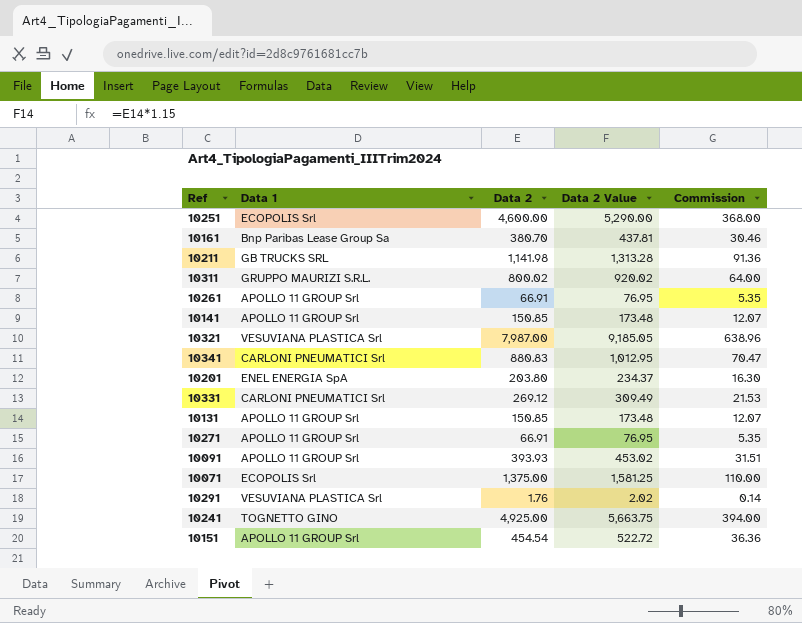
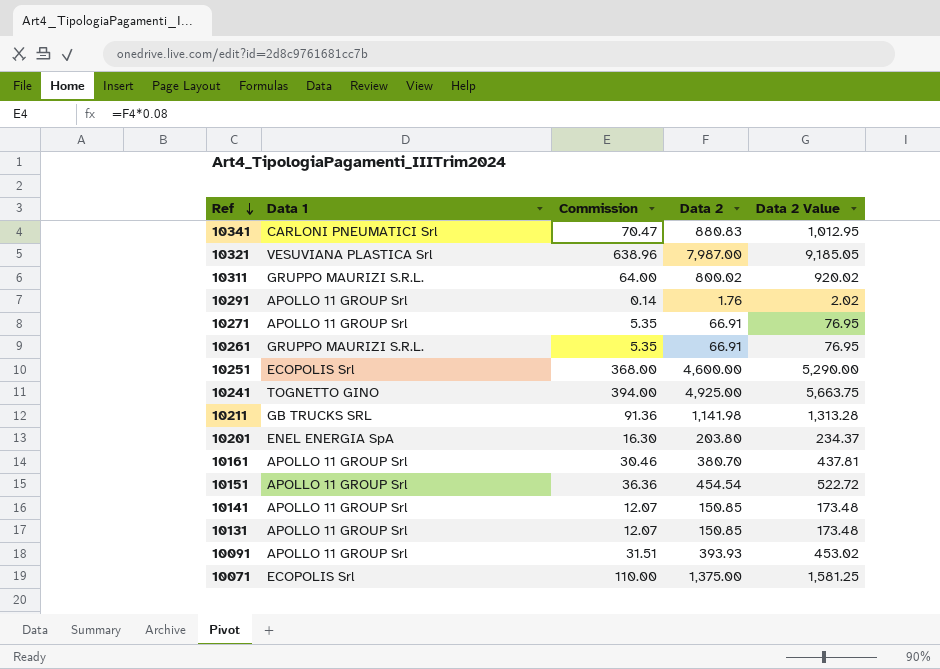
row order: none -> Ref descending
column Commission | position: 5 -> 3
row 10331: CARLONI PNEUMATICI Srl | 269.12 | 309.49 | 21.53 -> none
10291 | Data 1: VESUVIANA PLASTICA Srl -> APOLLO 11 GROUP Srl
10261 | Data 1: APOLLO 11 GROUP Srl -> GRUPPO MAURIZI S.R.L.
10161 | Data 1: Bnp Paribas Lease Group Sa -> APOLLO 11 GROUP Srl

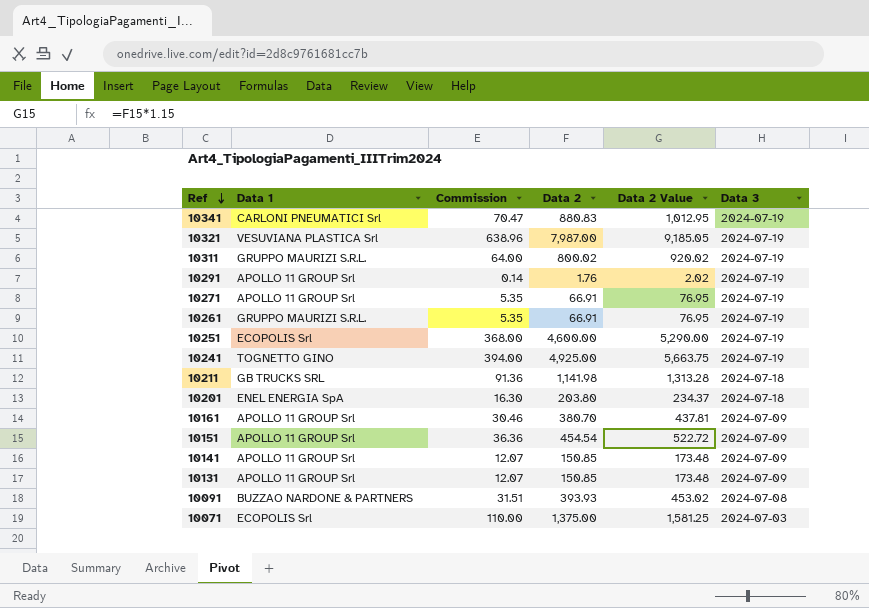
column Data 3 | position: none -> 6
10091 | Data 1: APOLLO 11 GROUP Srl -> BUZZAO NARDONE & PARTNERS

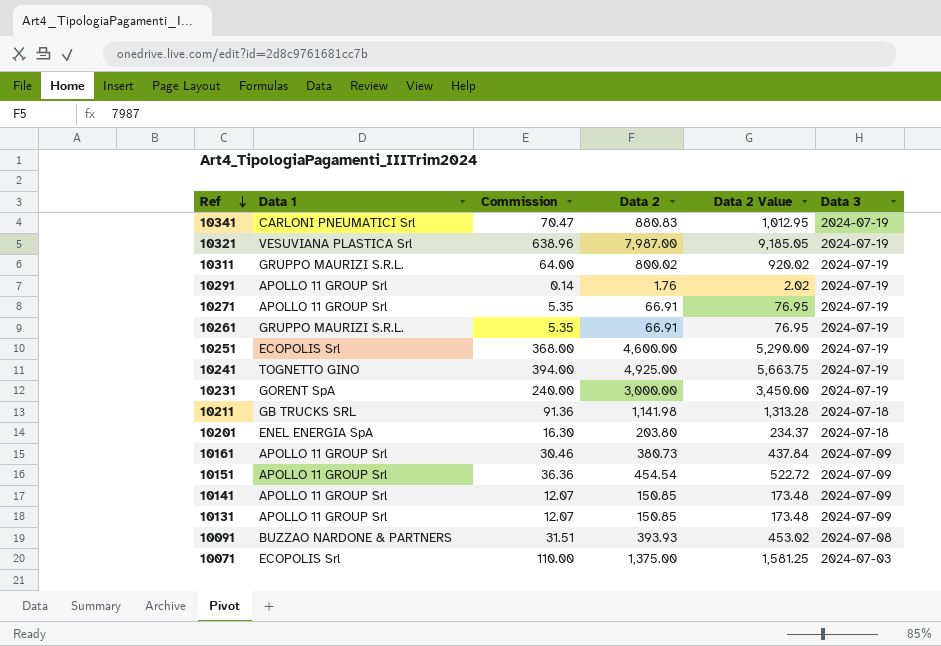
row 10231: none -> GORENT SpA | 240.00 | 3,000.00 | 3,450.00 | 2024-07-19
10161 | Data 2: 380.70 -> 380.73
10161 | Data 2 Value: 437.81 -> 437.84

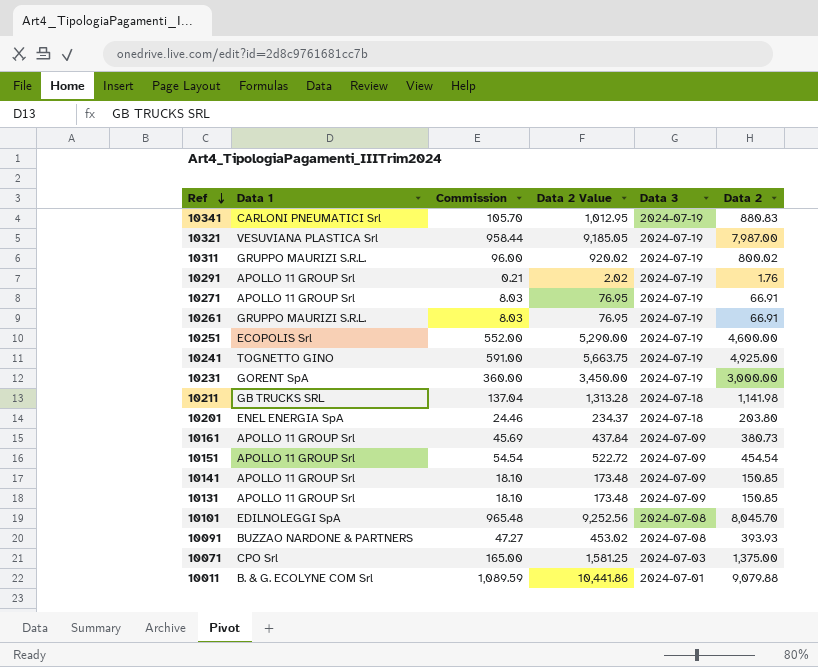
column Commission | formula: [Data 2] * 0.08 -> [Data 2] * 0.12
column Data 2 | position: 4 -> 6
row 10101: none -> EDILNOLEGGI SpA | 965.48 | 9,252.56 | 2024-07-08 | 8,045.70
10071 | Data 1: ECOPOLIS Srl -> CPO Srl
row 10011: none -> B. & G. ECOLYNE COM Srl | 1,089.59 | 10,441.86 | 2024-07-01 | 9,079.88

